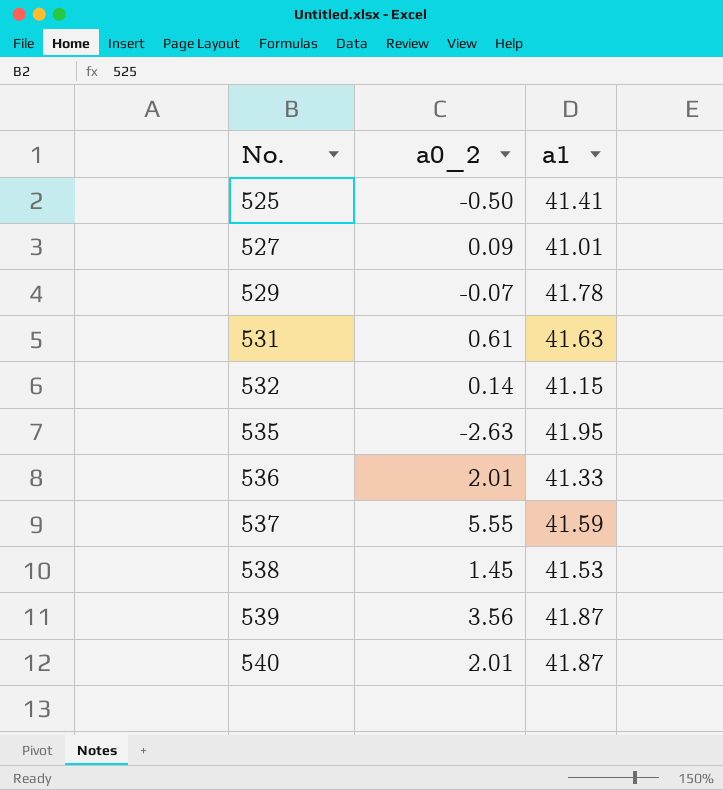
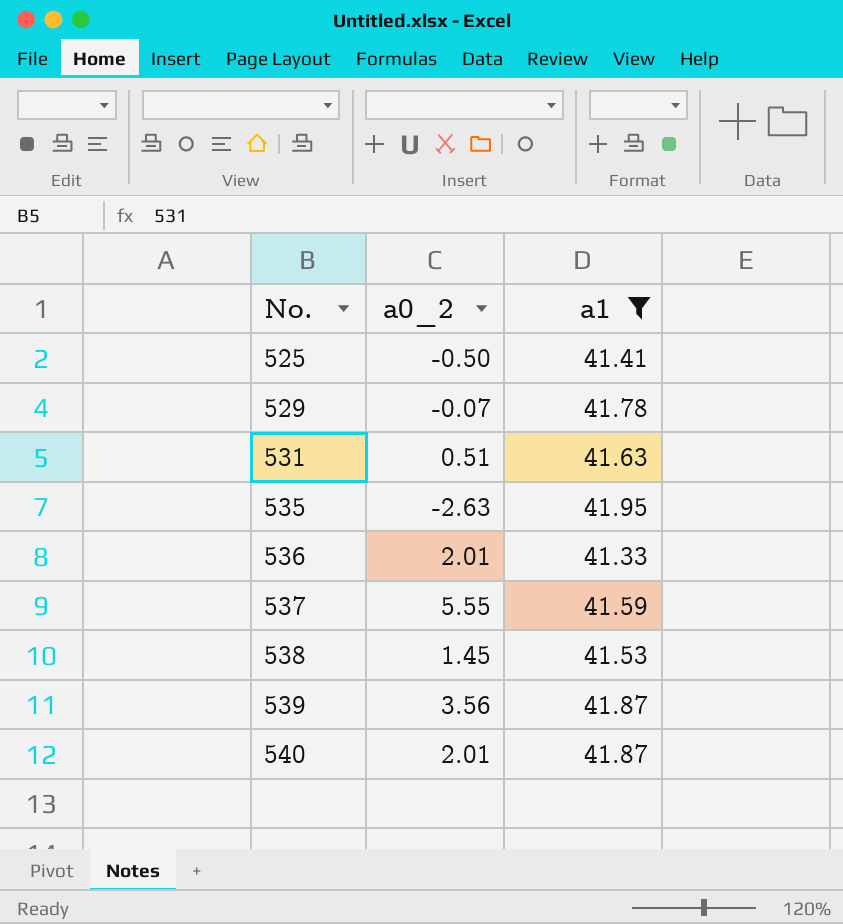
filter: none -> a1 >= 41.33
531 | a0_2: 0.61 -> 0.51

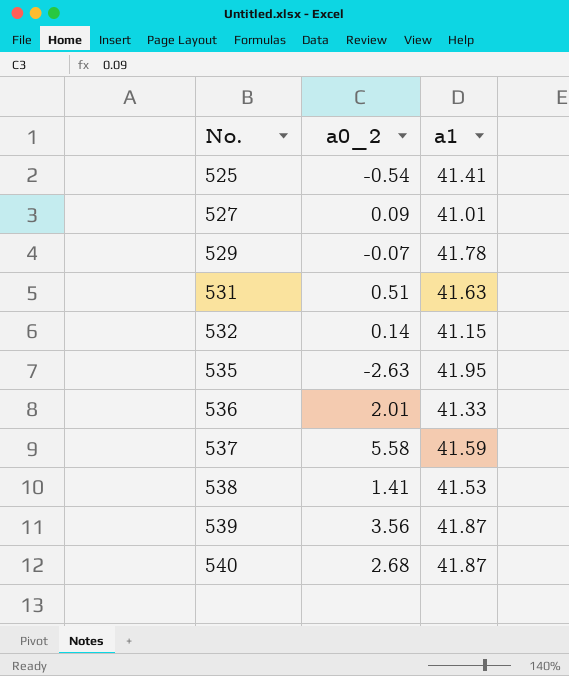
filter: a1 >= 41.33 -> none
525 | a0_2: -0.50 -> -0.54
537 | a0_2: 5.55 -> 5.58
538 | a0_2: 1.45 -> 1.41
540 | a0_2: 2.01 -> 2.68

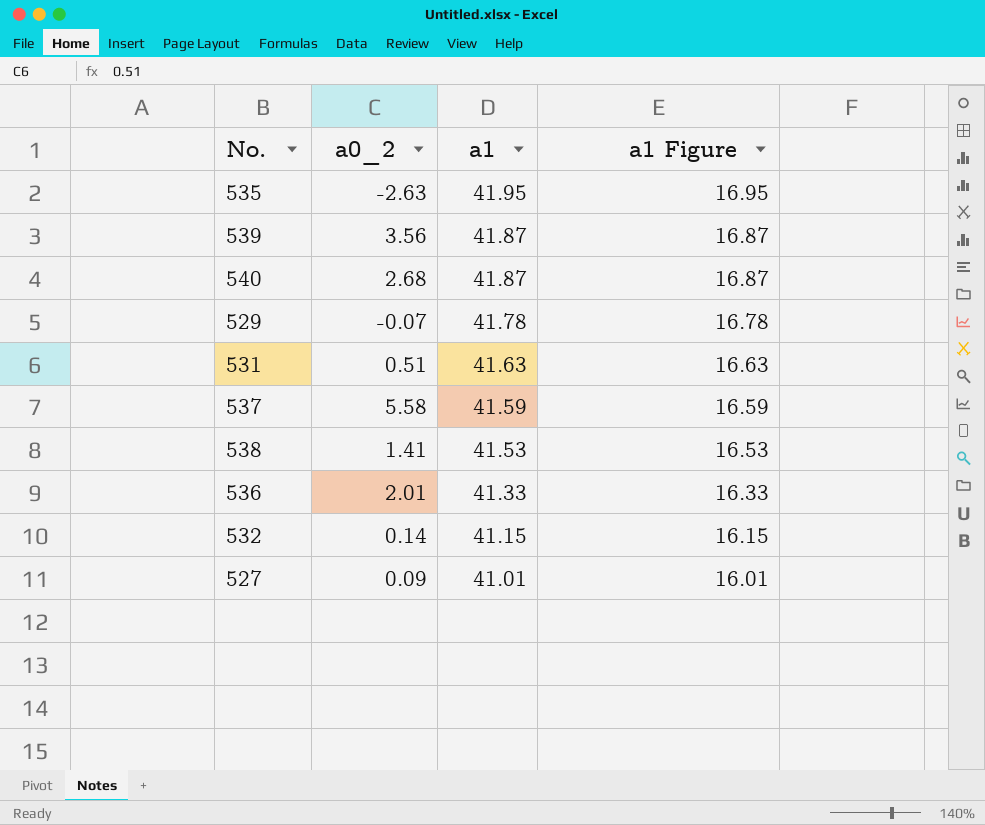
row order: No. ascending -> a1 descending
column a1 Figure | formula: none -> [a1] - 25
row 525: -0.54 | 41.41 -> none

